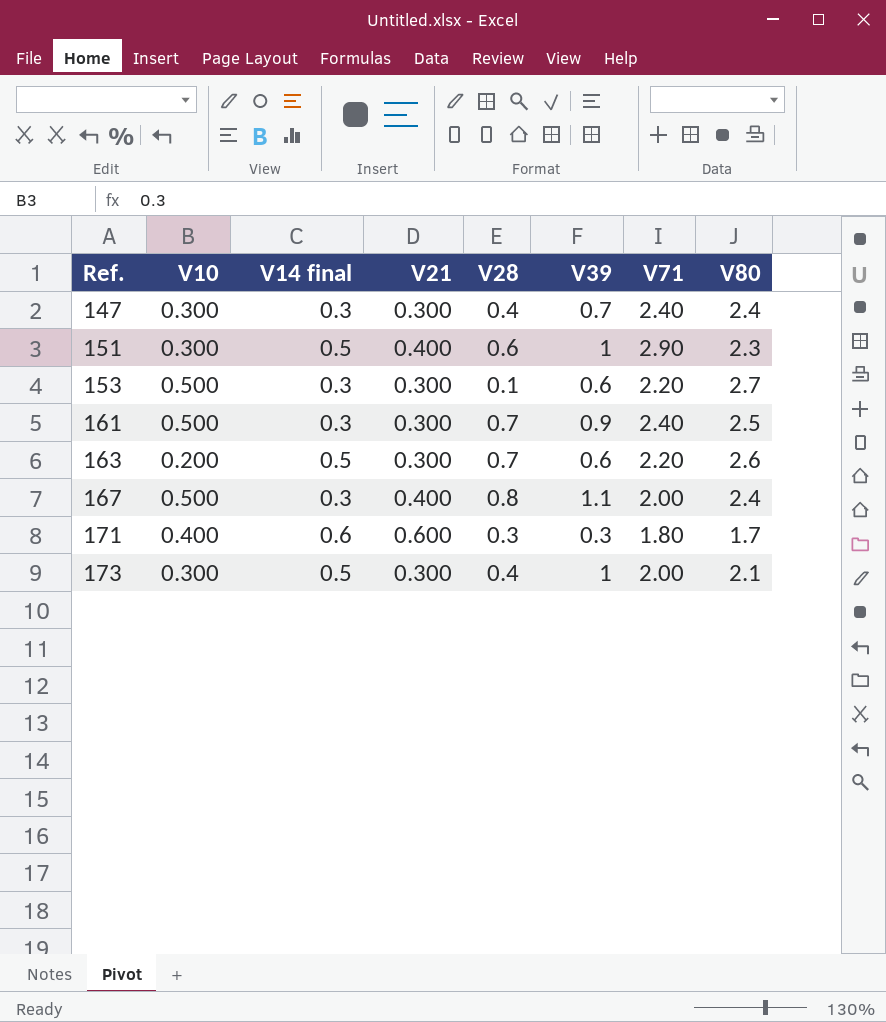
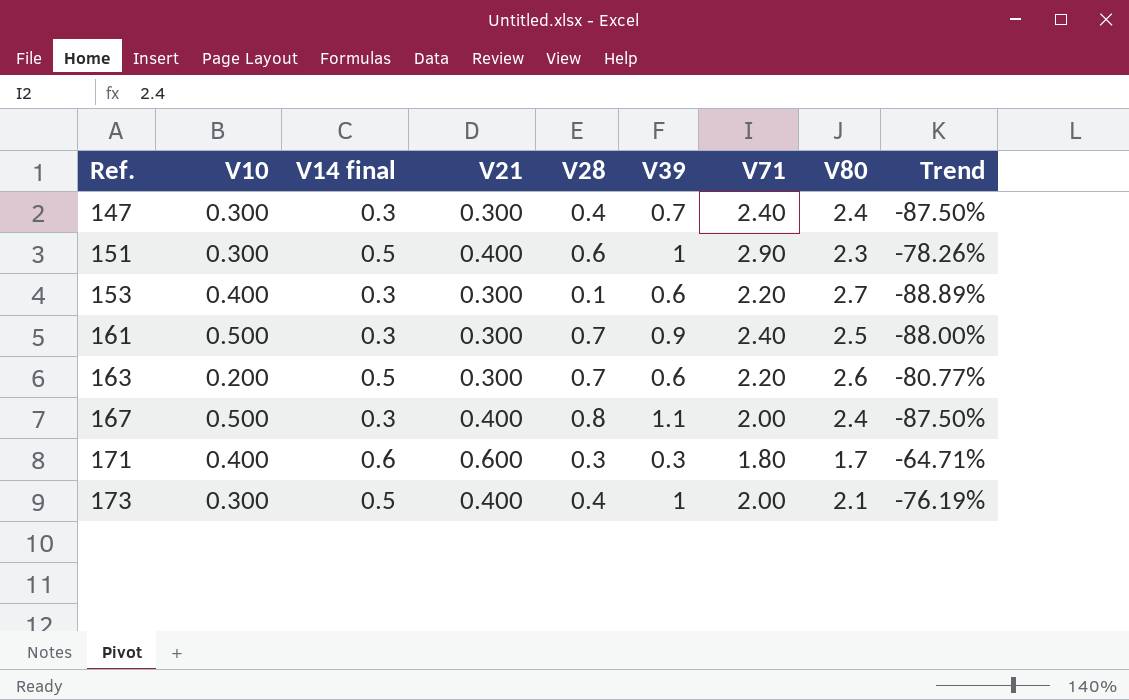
column Trend | formula: none -> ([V14 final] - [V80]) / [V80]
153 | V10: 0.500 -> 0.400
173 | V21: 0.300 -> 0.400

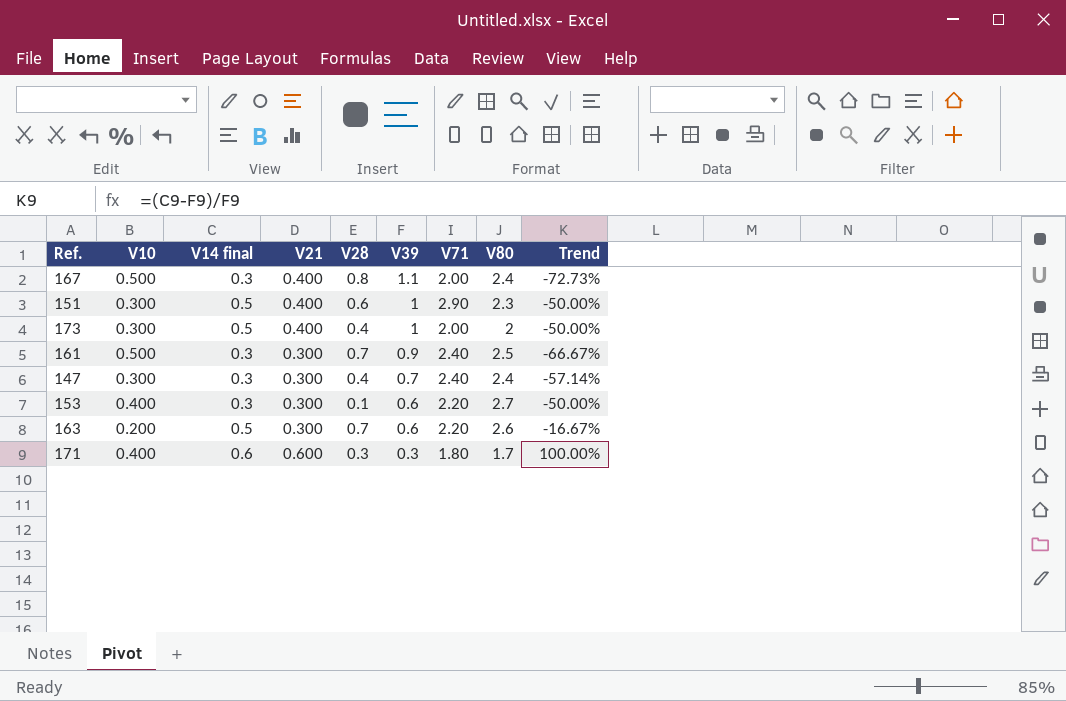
row order: Ref. ascending -> V39 descending
column Trend | formula: ([V14 final] - [V80]) / [V80] -> ([V14 final] - [V39]) / [V39]
173 | V80: 2.1 -> 2

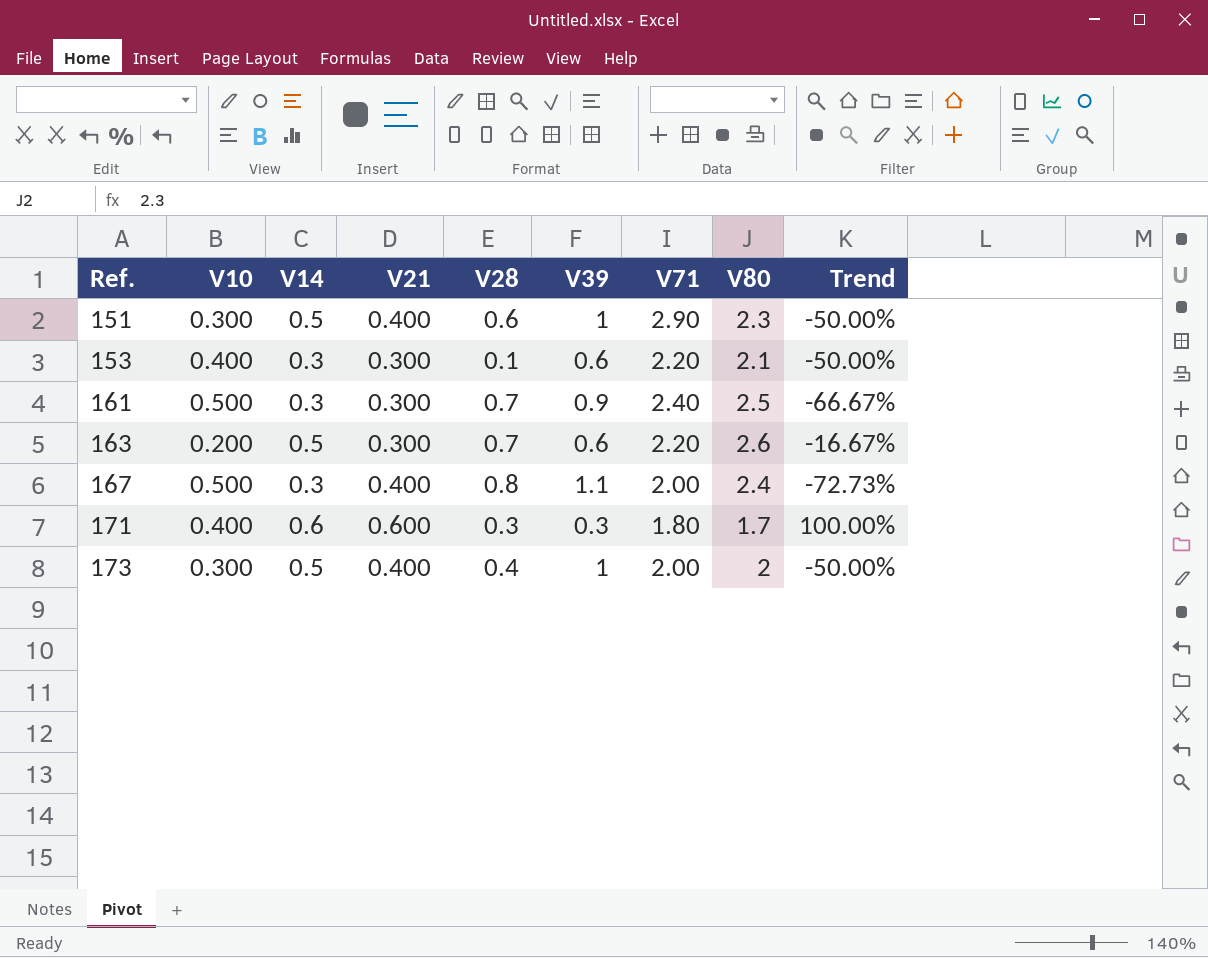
row order: V39 descending -> Ref. ascending
column name: V14 final -> V14
row 147: 0.300 | 0.3 | 0.300 | 0.4 | 0.7 | 2.40 | 2.4 | -57.14% -> none
153 | V80: 2.7 -> 2.1

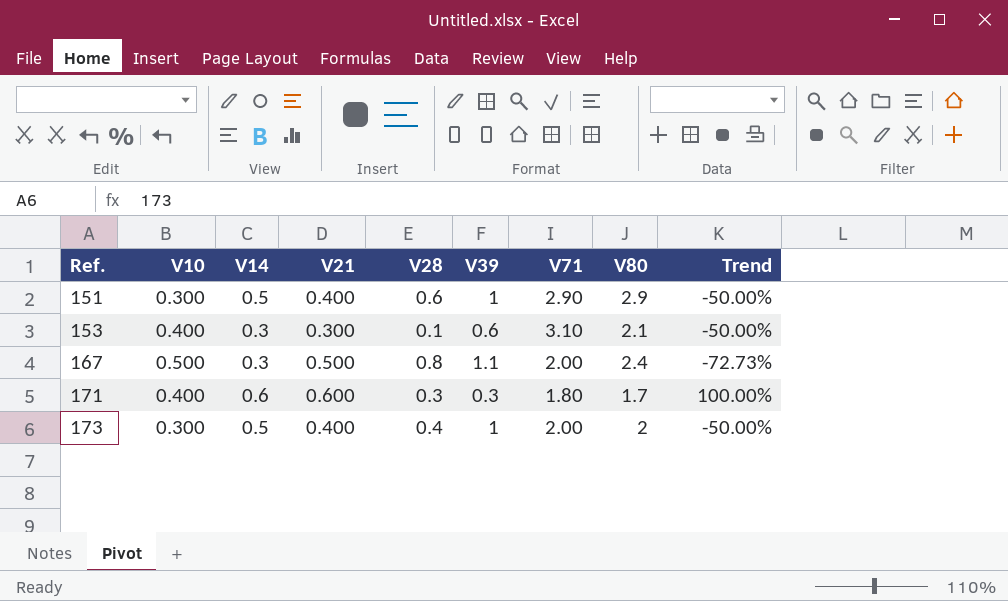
row 161: 0.500 | 0.3 | 0.300 | 0.7 | 0.9 | 2.40 | 2.5 | -66.67% -> none
row 163: 0.200 | 0.5 | 0.300 | 0.7 | 0.6 | 2.20 | 2.6 | -16.67% -> none
151 | V80: 2.3 -> 2.9
153 | V71: 2.20 -> 3.10
167 | V21: 0.400 -> 0.500

